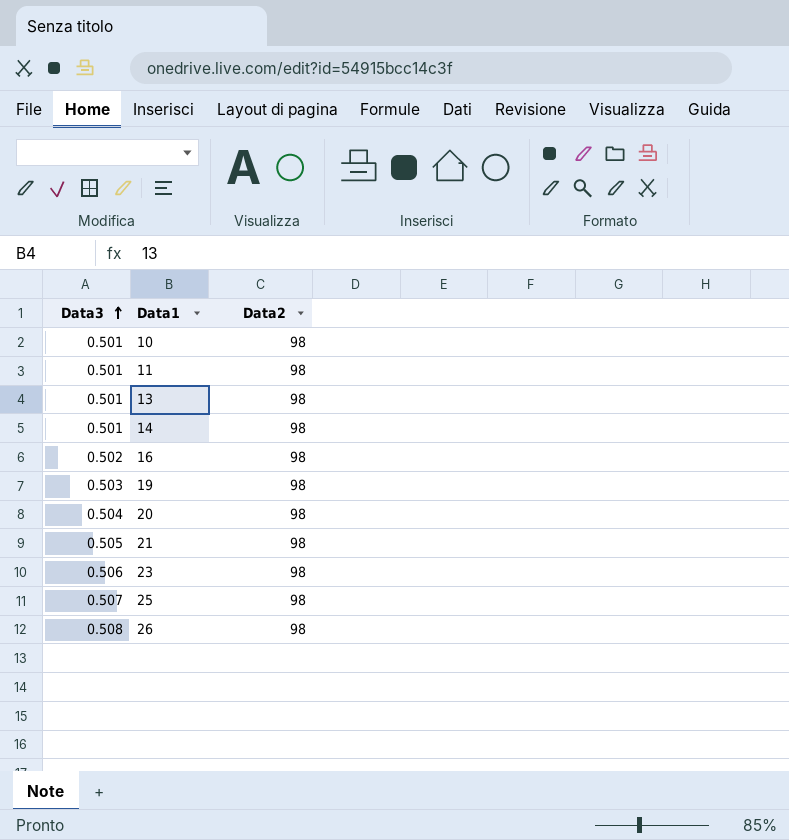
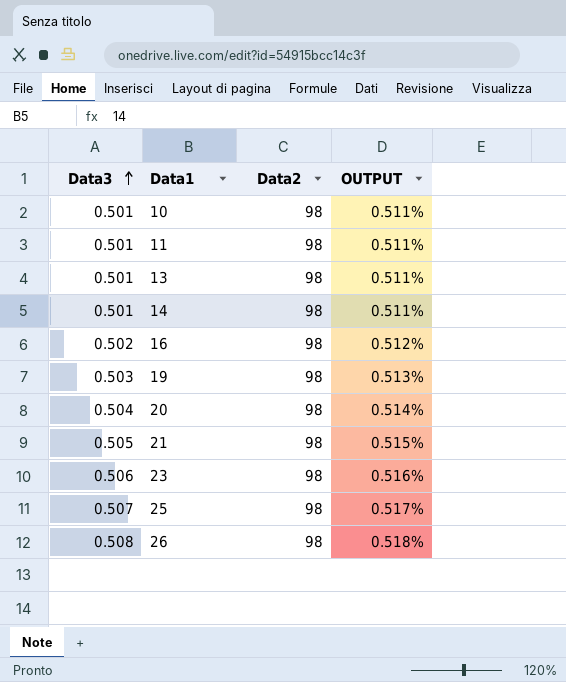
column OUTPUT | formula: none -> [Data3] / [Data2]

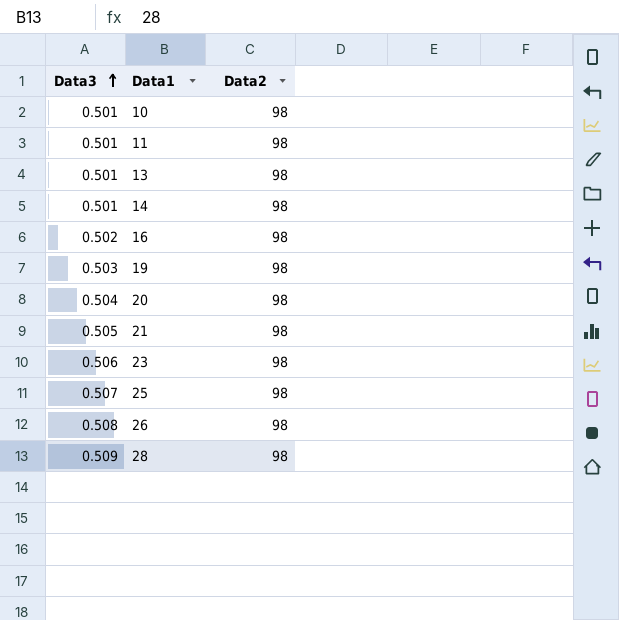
column OUTPUT | formula: [Data3] / [Data2] -> none
row 28: none -> 0.509 | 98

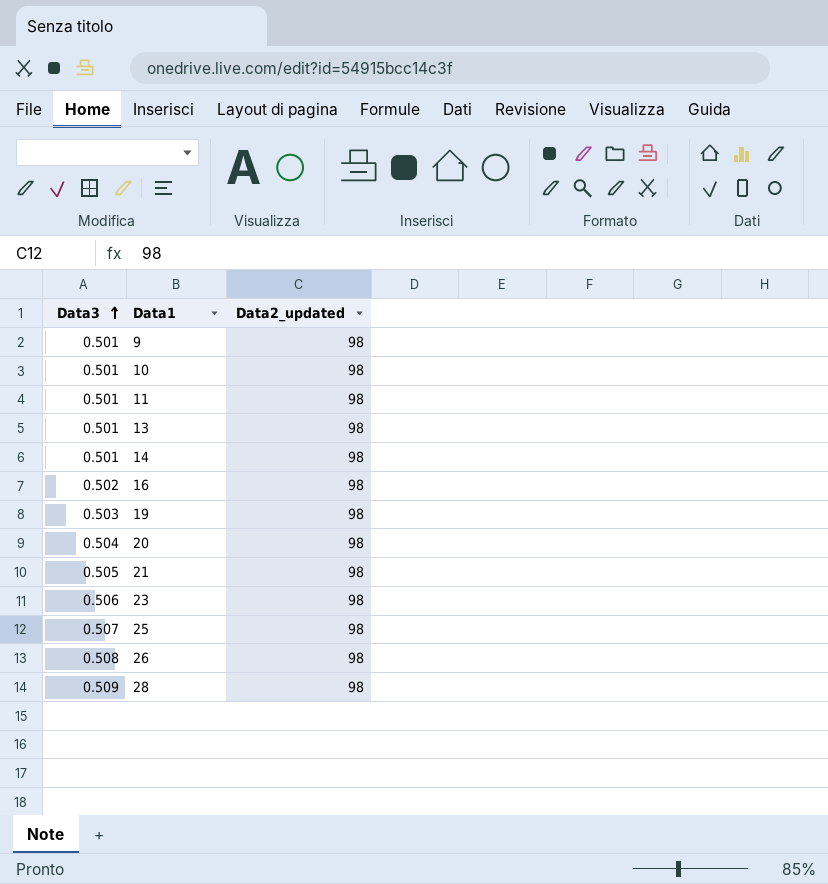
column name: Data2 -> Data2_updated
row 9: none -> 0.501 | 98

